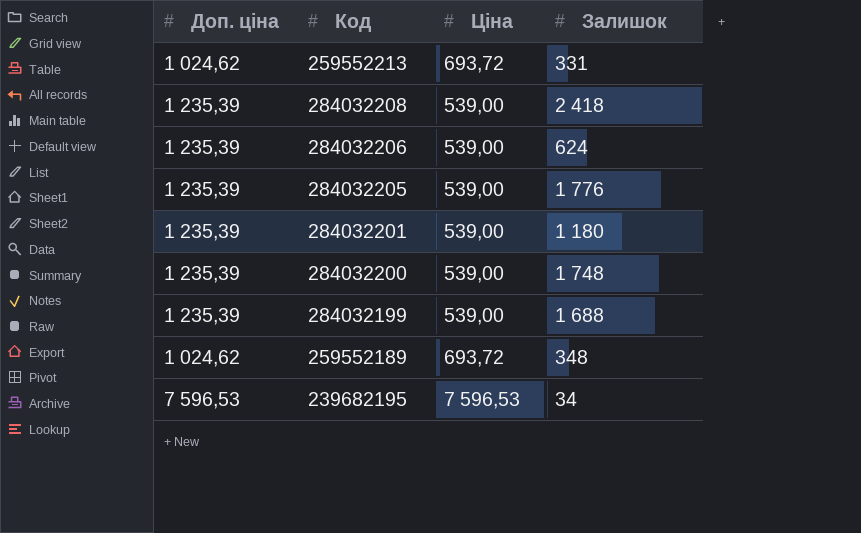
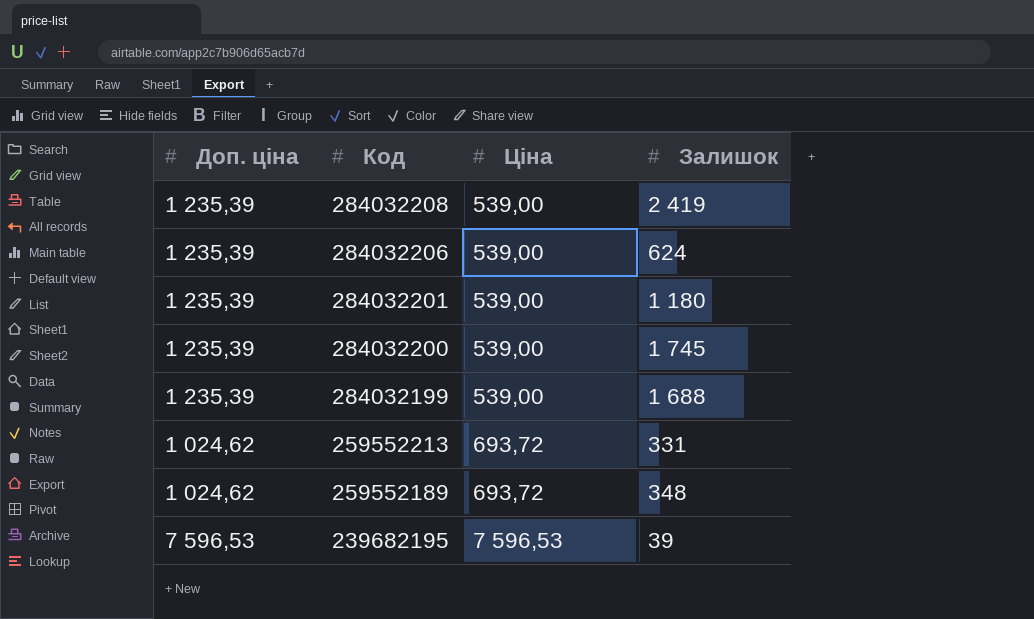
row order: none -> Код descending
row 284032205: 1 235,39 | 539,00 | 1 776 -> none
284032208 | Залишок: 2 418 -> 2 419
284032200 | Залишок: 1 748 -> 1 745
239682195 | Залишок: 34 -> 39

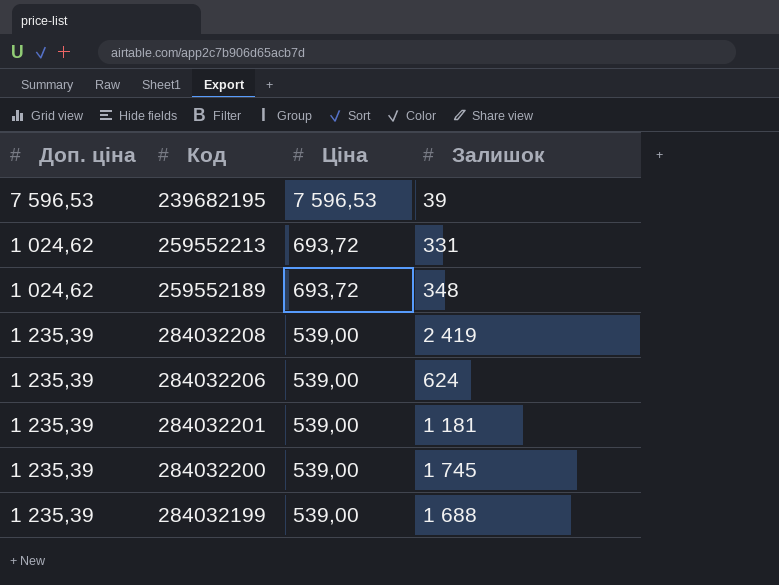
row order: Код descending -> Ціна descending
284032201 | Залишок: 1 180 -> 1 181

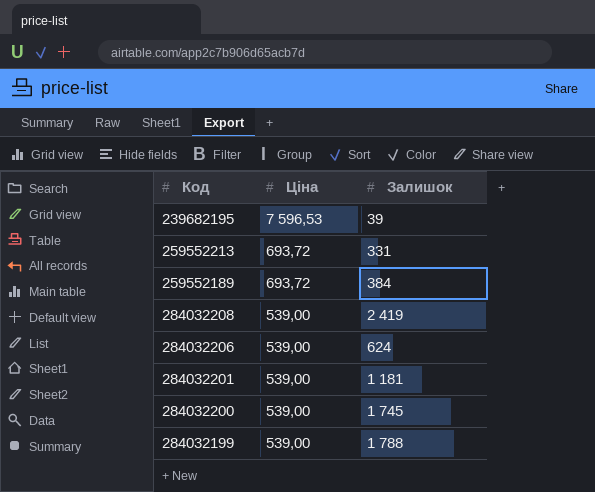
column Доп. ціна | position: 1 -> none
259552189 | Залишок: 348 -> 384
284032199 | Залишок: 1 688 -> 1 788

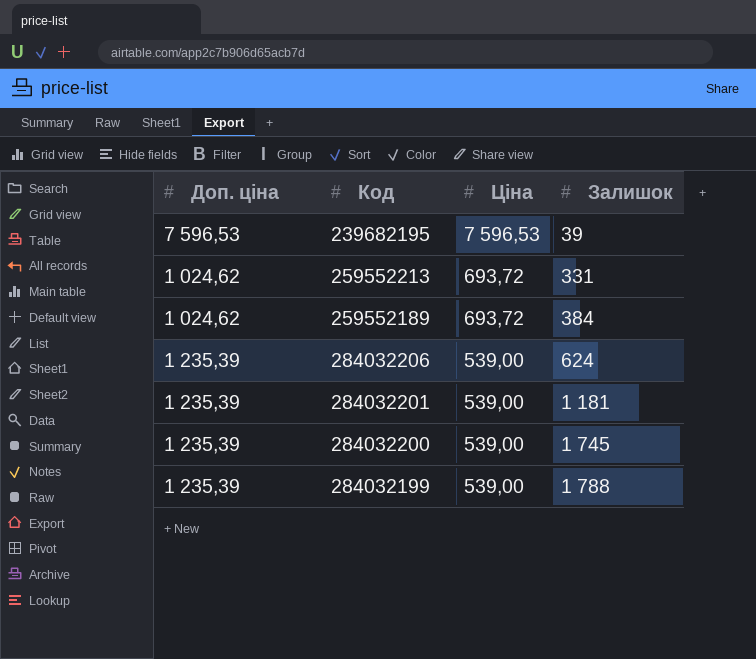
column Доп. ціна | position: none -> 1
row 284032208: 539,00 | 2 419 -> none

